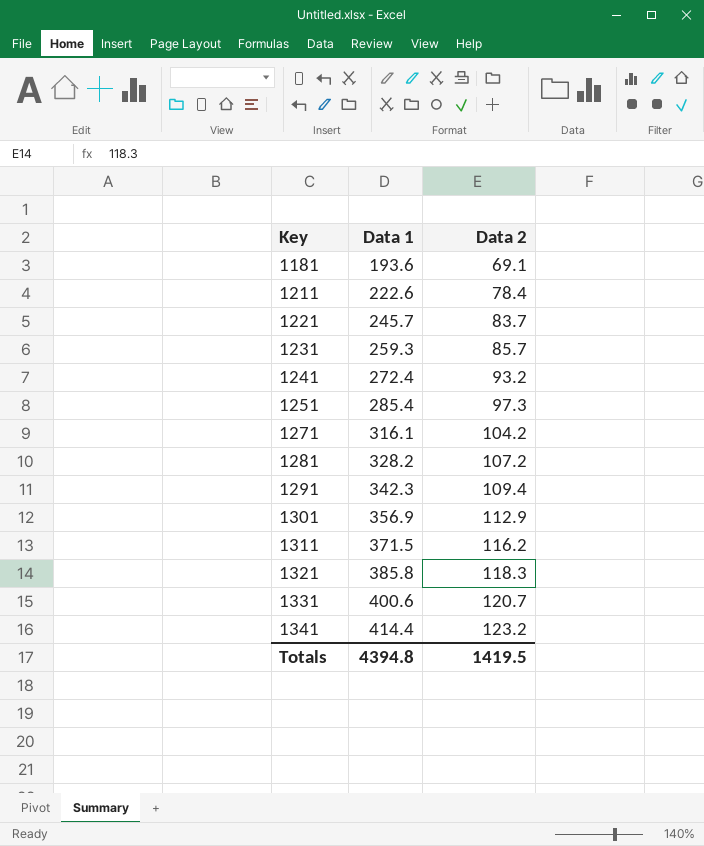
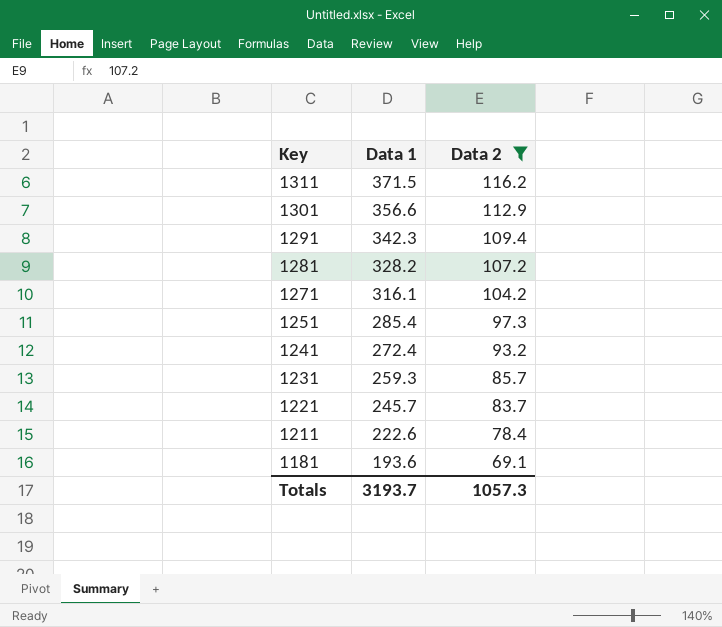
filter: none -> Data 2 <= 116.2
row order: Key ascending -> Key descending
1301 | Data 1: 356.9 -> 356.6
Totals | Data 1: 4394.8 -> 3193.7
Totals | Data 2: 1419.5 -> 1057.3

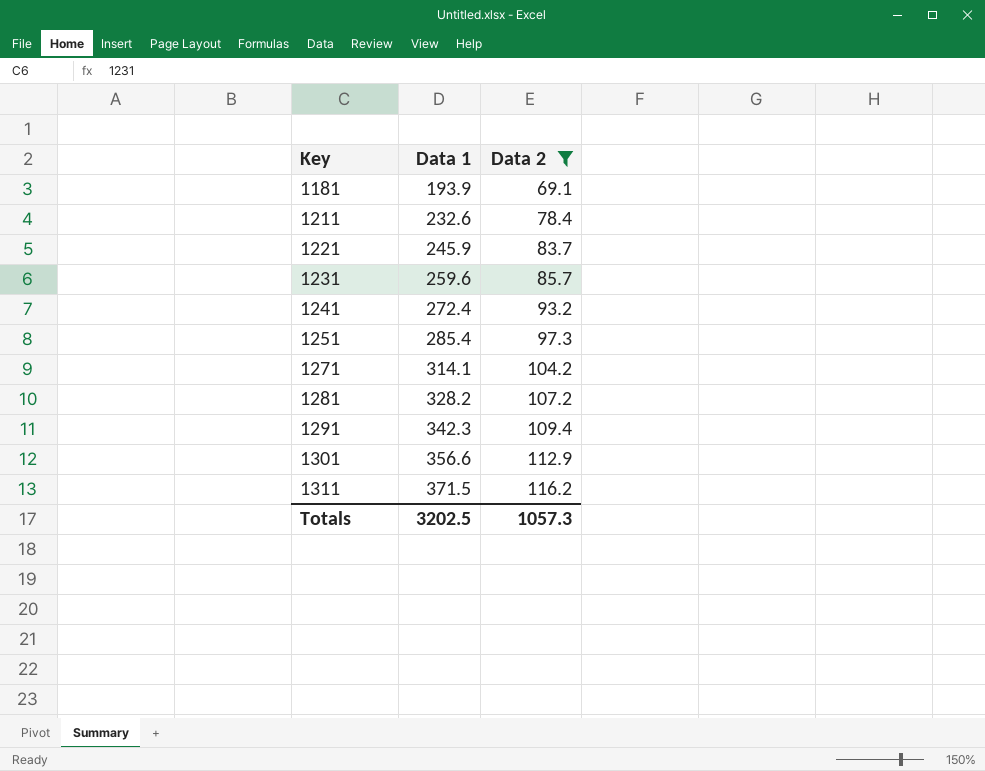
row order: Key descending -> Key ascending
1181 | Data 1: 193.6 -> 193.9
1211 | Data 1: 222.6 -> 232.6
1221 | Data 1: 245.7 -> 245.9
1231 | Data 1: 259.3 -> 259.6
1271 | Data 1: 316.1 -> 314.1
Totals | Data 1: 3193.7 -> 3202.5

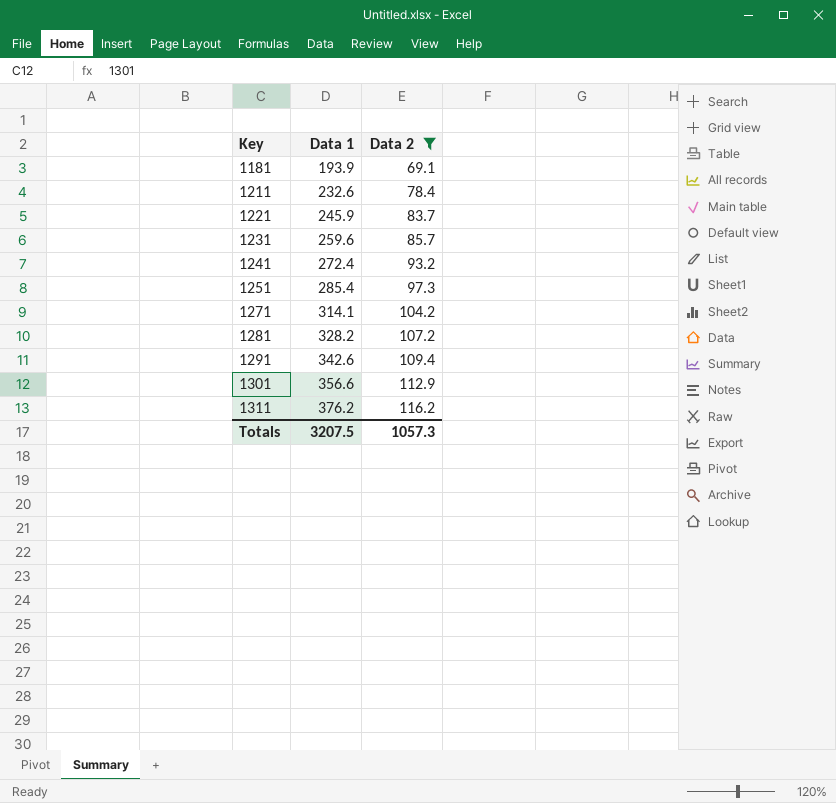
1291 | Data 1: 342.3 -> 342.6
1311 | Data 1: 371.5 -> 376.2
Totals | Data 1: 3202.5 -> 3207.5

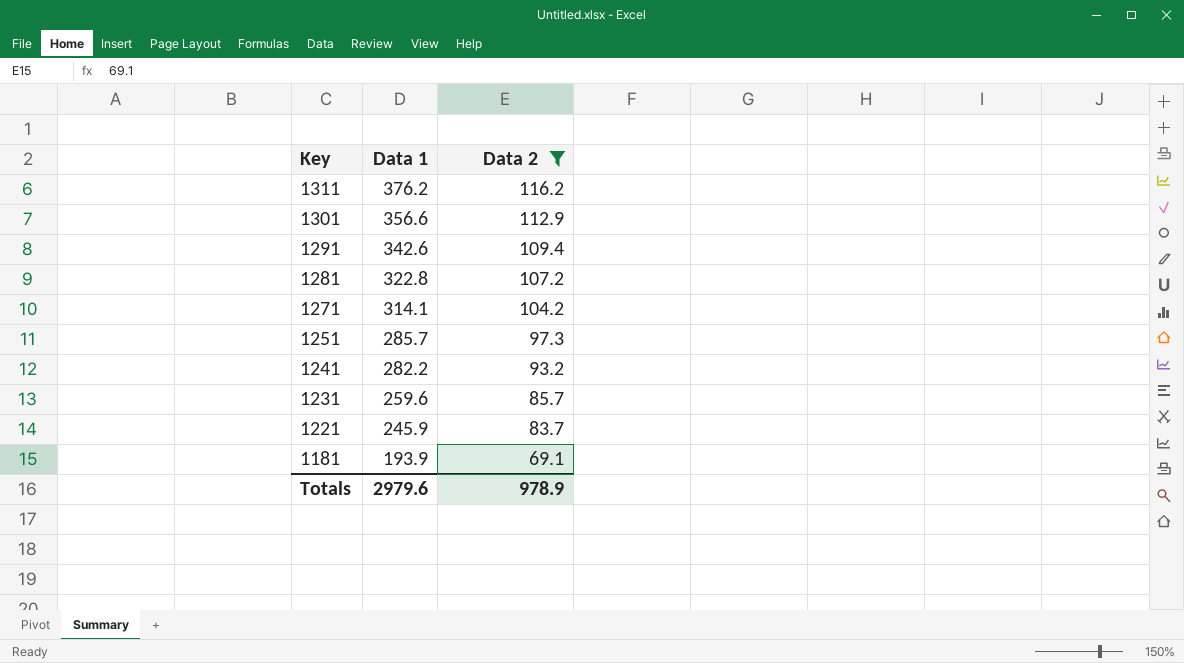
row order: Key ascending -> Key descending
row 1211: 232.6 | 78.4 -> none
1281 | Data 1: 328.2 -> 322.8
1251 | Data 1: 285.4 -> 285.7
1241 | Data 1: 272.4 -> 282.2
Totals | Data 1: 3207.5 -> 2979.6
Totals | Data 2: 1057.3 -> 978.9

